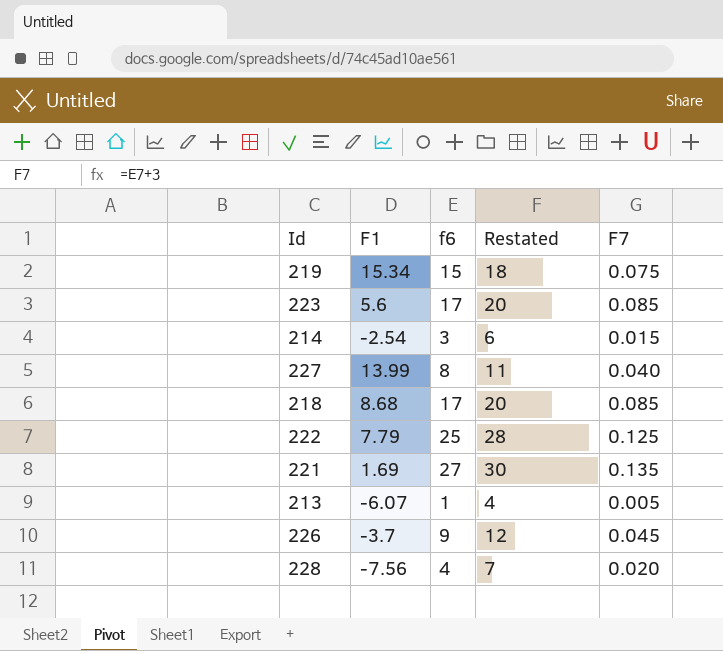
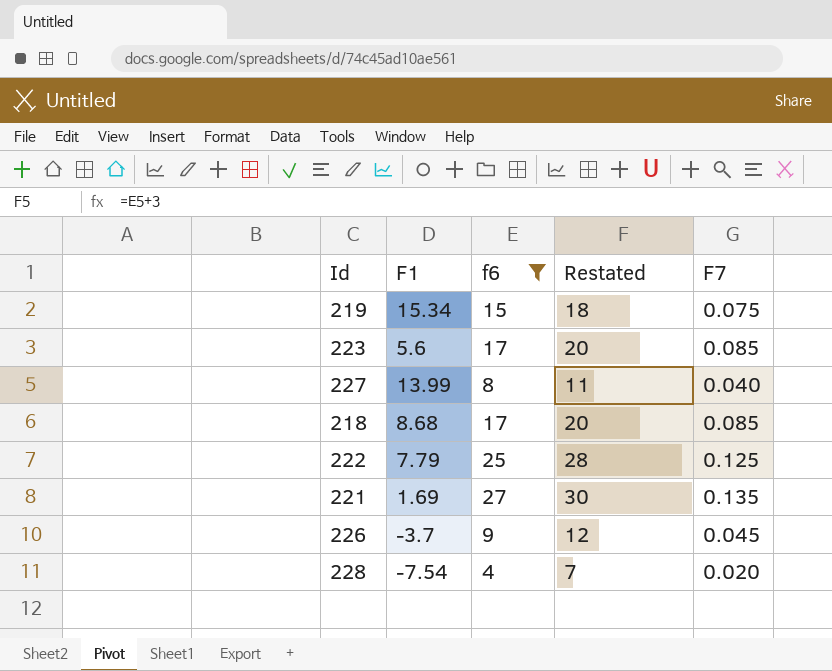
filter: none -> f6 >= 4
228 | F1: -7.56 -> -7.54

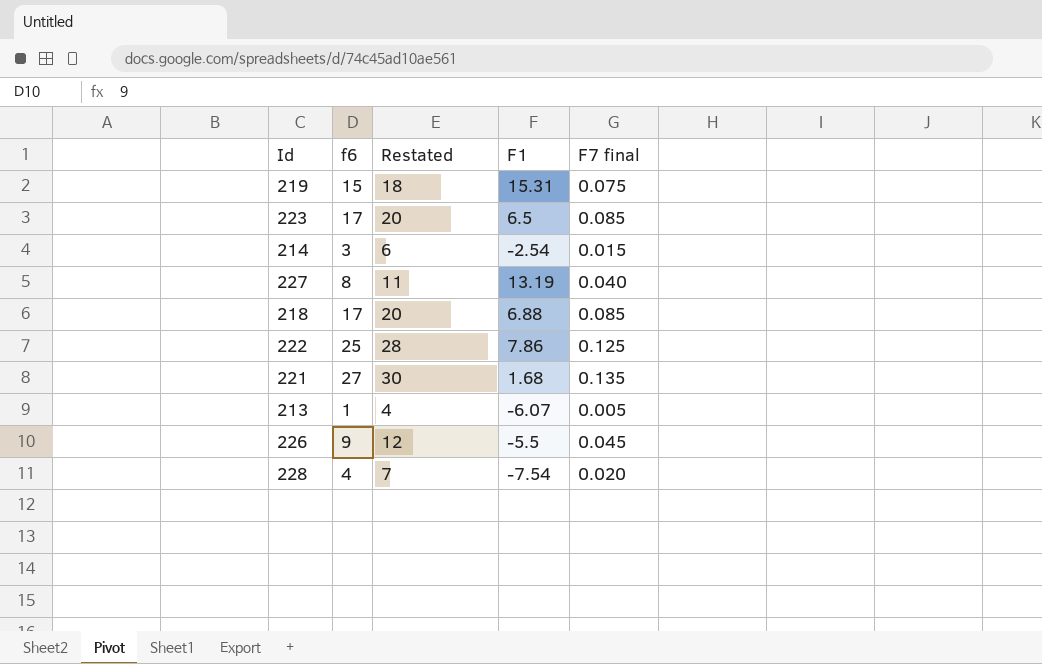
filter: f6 >= 4 -> none
column F1 | position: 2 -> 4
column name: F7 -> F7 final
219 | F1: 15.34 -> 15.31
223 | F1: 5.6 -> 6.5
227 | F1: 13.99 -> 13.19
218 | F1: 8.68 -> 6.88
222 | F1: 7.79 -> 7.86
221 | F1: 1.69 -> 1.68
226 | F1: -3.7 -> -5.5

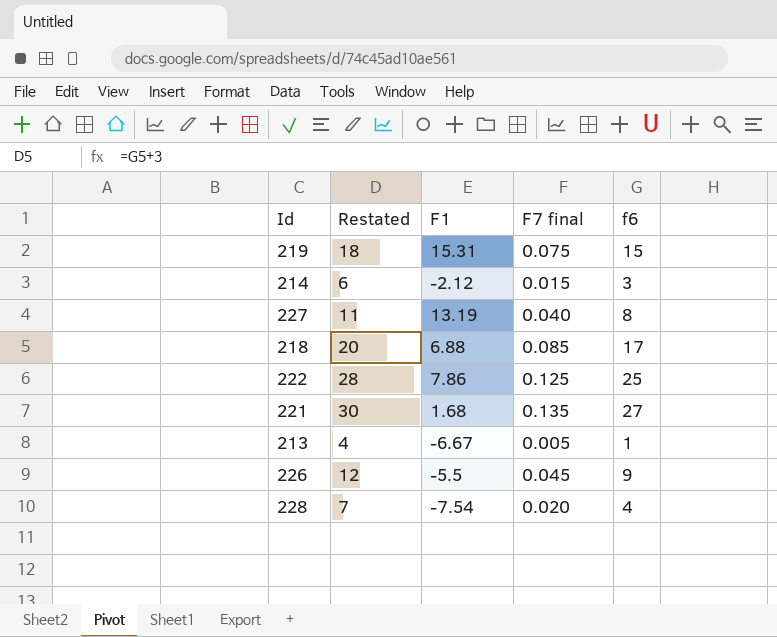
column f6 | position: 2 -> 5
row 223: 17 | 20 | 6.5 | 0.085 -> none
214 | F1: -2.54 -> -2.12
213 | F1: -6.07 -> -6.67

